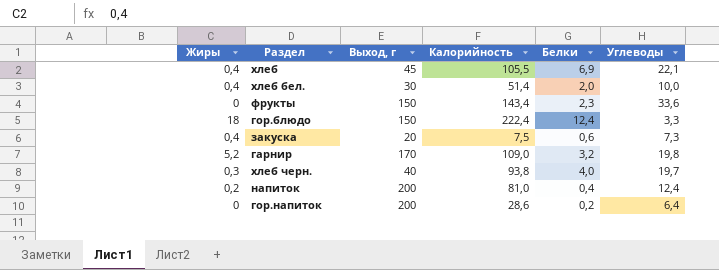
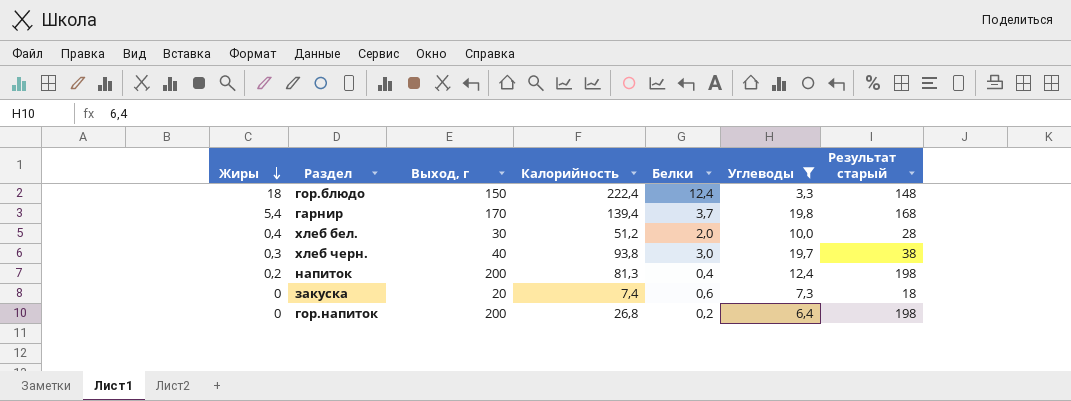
filter: none -> Углеводы <= 19,8
row order: none -> Жиры descending
column Результат старый | formula: none -> [Выход, г] - 2
гарнир | Жиры: 5,2 -> 5,4
гарнир | Калорийность: 109,0 -> 139,4
гарнир | Белки: 3,2 -> 3,7
хлеб бел. | Калорийность: 51,4 -> 51,2
хлеб черн. | Белки: 4,0 -> 3,0
напиток | Калорийность: 81,0 -> 81,3
закуска | Жиры: 0,4 -> 0
закуска | Калорийность: 7,5 -> 7,4
гор.напиток | Калорийность: 28,6 -> 26,8

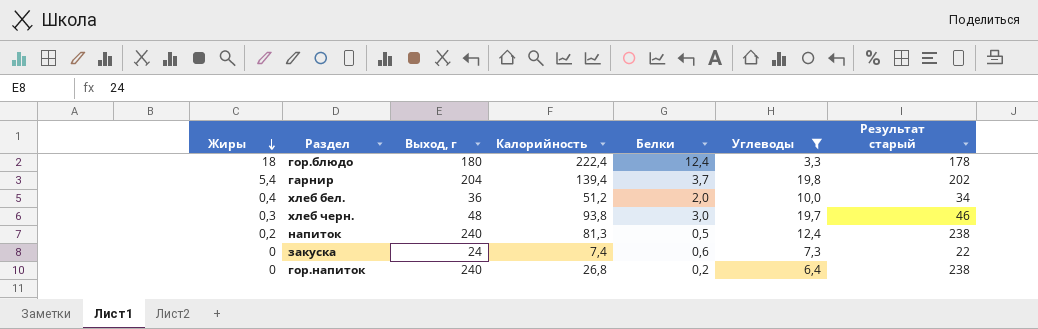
гор.блюдо | Выход, г: 150 -> 180
гор.блюдо | Результат старый: 148 -> 178
гарнир | Выход, г: 170 -> 204
гарнир | Результат старый: 168 -> 202
хлеб бел. | Выход, г: 30 -> 36
хлеб бел. | Результат старый: 28 -> 34
хлеб черн. | Выход, г: 40 -> 48
хлеб черн. | Результат старый: 38 -> 46
напиток | Выход, г: 200 -> 240
напиток | Белки: 0,4 -> 0,5
напиток | Результат старый: 198 -> 238
закуска | Выход, г: 20 -> 24
закуска | Результат старый: 18 -> 22
гор.напиток | Выход, г: 200 -> 240
гор.напиток | Результат старый: 198 -> 238

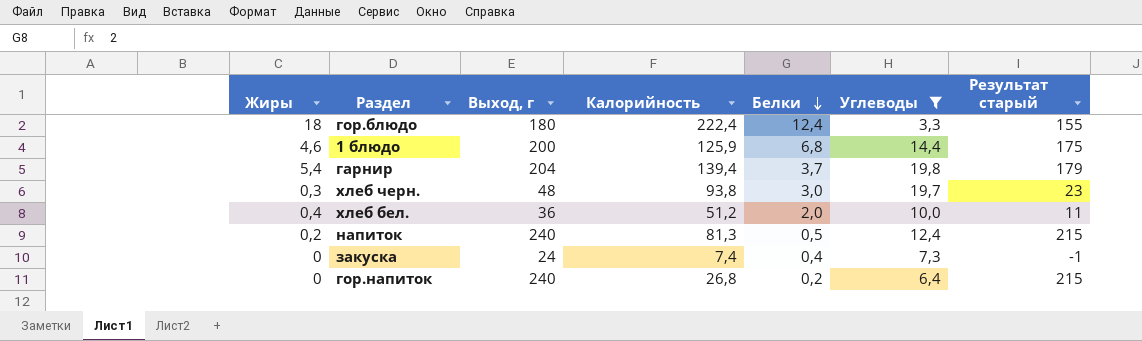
row order: Жиры descending -> Белки descending
column Результат старый | formula: [Выход, г] - 2 -> [Выход, г] - 25
row 1 блюдо: none -> 4,6 | 200 | 125,9 | 6,8 | 14,4 | 175
закуска | Белки: 0,6 -> 0,4

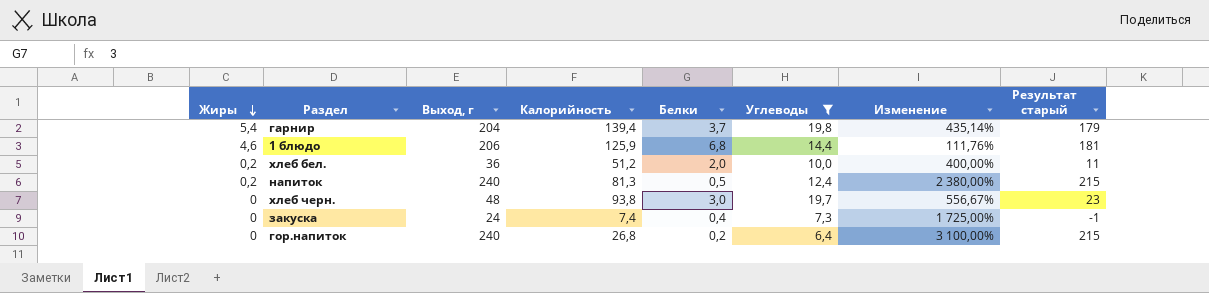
row order: Белки descending -> Жиры descending
column Изменение | formula: none -> ([Углеводы] - [Белки]) / [Белки]
row гор.блюдо: 18 | 180 | 222,4 | 12,4 | 3,3 | 155 -> none
1 блюдо | Выход, г: 200 -> 206
1 блюдо | Результат старый: 175 -> 181
хлеб бел. | Жиры: 0,4 -> 0,2
хлеб черн. | Жиры: 0,3 -> 0

